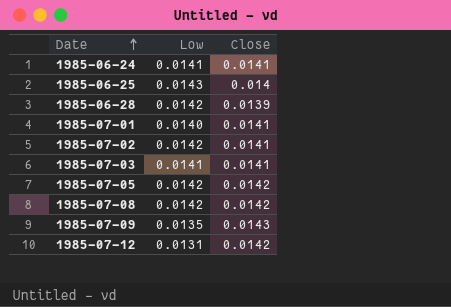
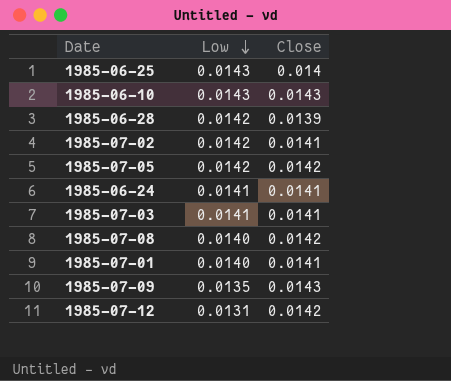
row order: Date ascending -> Low descending
row 1985-06-10: none -> 0.0143 | 0.0143
1985-07-08 | Low: 0.0142 -> 0.0140

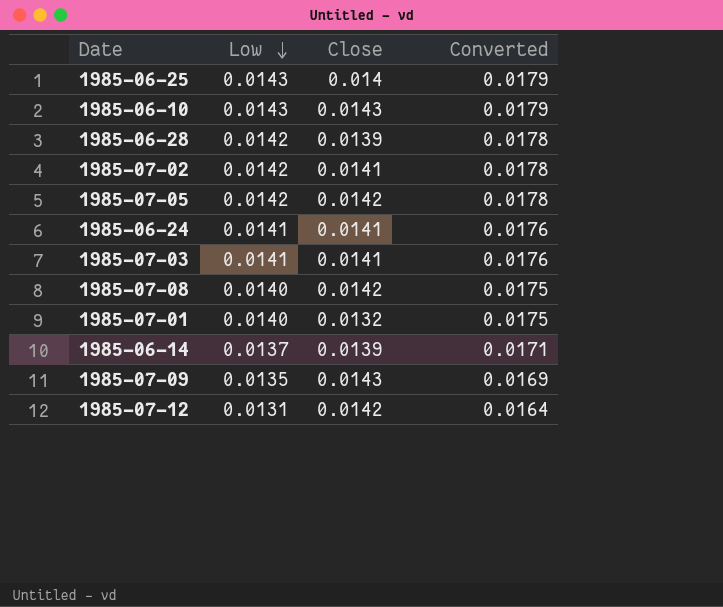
column Converted | formula: none -> [Low] * 1.25
1985-07-01 | Close: 0.0141 -> 0.0132
row 1985-06-14: none -> 0.0137 | 0.0139 | 0.0171

